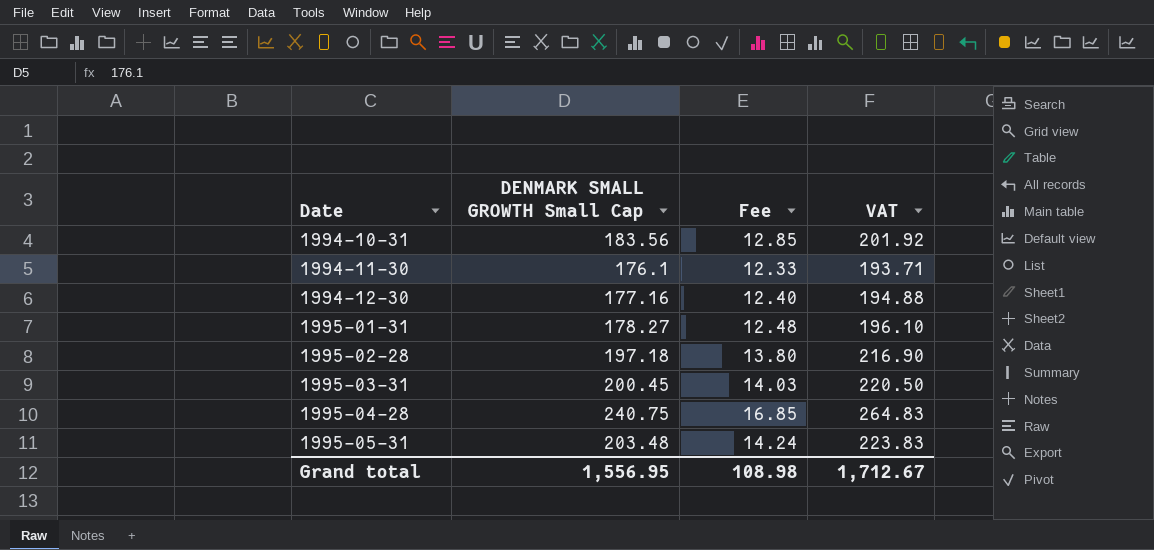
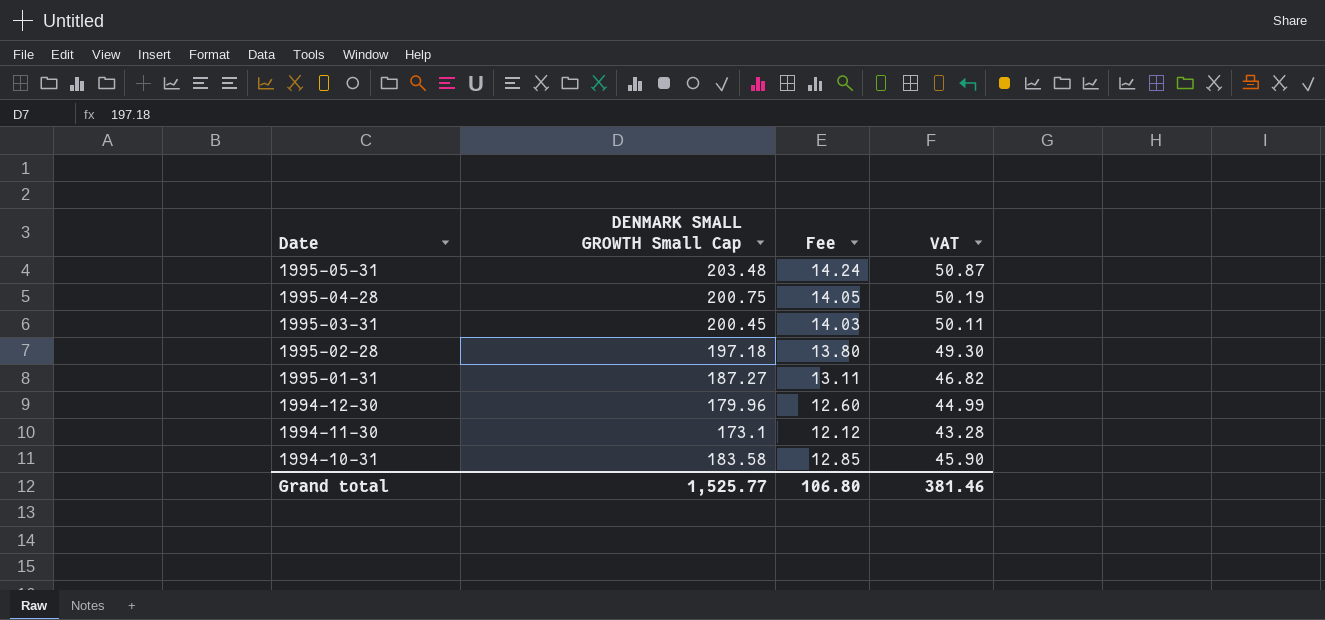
row order: Date ascending -> Date descending
column VAT | formula: [DENMARK SMALL GROWTH Small Cap] * 1.1 -> [DENMARK SMALL GROWTH Small Cap] * 0.25
1995-04-28 | DENMARK SMALL GROWTH Small Cap: 240.75 -> 200.75
1995-04-28 | Fee: 16.85 -> 14.05
1995-01-31 | DENMARK SMALL GROWTH Small Cap: 178.27 -> 187.27
1995-01-31 | Fee: 12.48 -> 13.11
1994-12-30 | DENMARK SMALL GROWTH Small Cap: 177.16 -> 179.96
1994-12-30 | Fee: 12.40 -> 12.60
1994-11-30 | DENMARK SMALL GROWTH Small Cap: 176.1 -> 173.1
1994-11-30 | Fee: 12.33 -> 12.12
1994-10-31 | DENMARK SMALL GROWTH Small Cap: 183.56 -> 183.58
Grand total | DENMARK SMALL GROWTH Small Cap: 1,556.95 -> 1,525.77
Grand total | Fee: 108.98 -> 106.80
Grand total | VAT: 1,712.67 -> 381.46

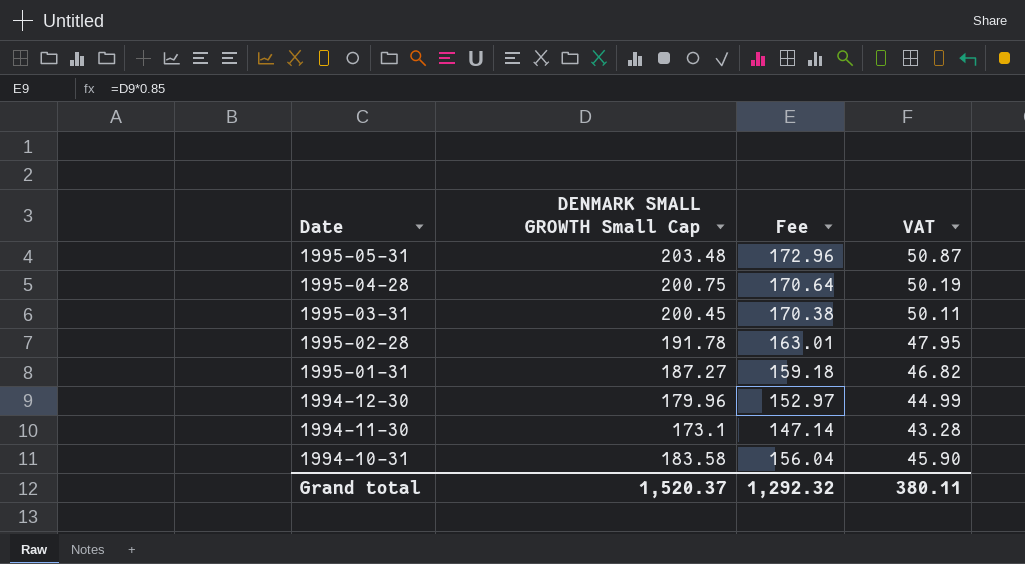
column Fee | formula: [DENMARK SMALL GROWTH Small Cap] * 0.07 -> [DENMARK SMALL GROWTH Small Cap] * 0.85
1995-02-28 | DENMARK SMALL GROWTH Small Cap: 197.18 -> 191.78
1995-02-28 | VAT: 49.30 -> 47.95
Grand total | DENMARK SMALL GROWTH Small Cap: 1,525.77 -> 1,520.37
Grand total | Fee: 106.80 -> 1,292.32
Grand total | VAT: 381.46 -> 380.11

